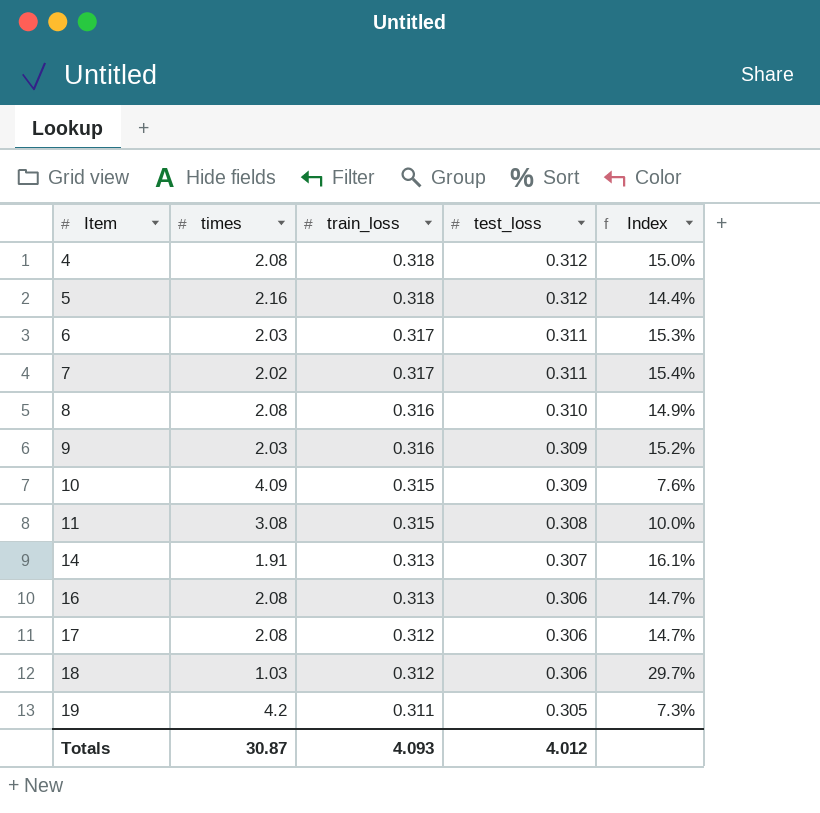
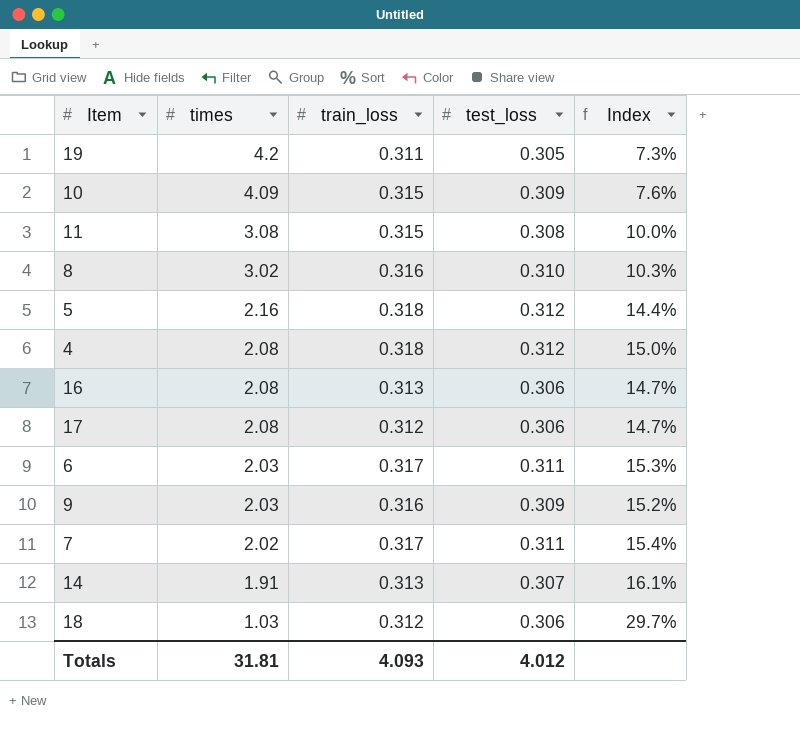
row order: Item ascending -> times descending
8 | times: 2.08 -> 3.02
8 | Index: 14.9% -> 10.3%
Totals | times: 30.87 -> 31.81

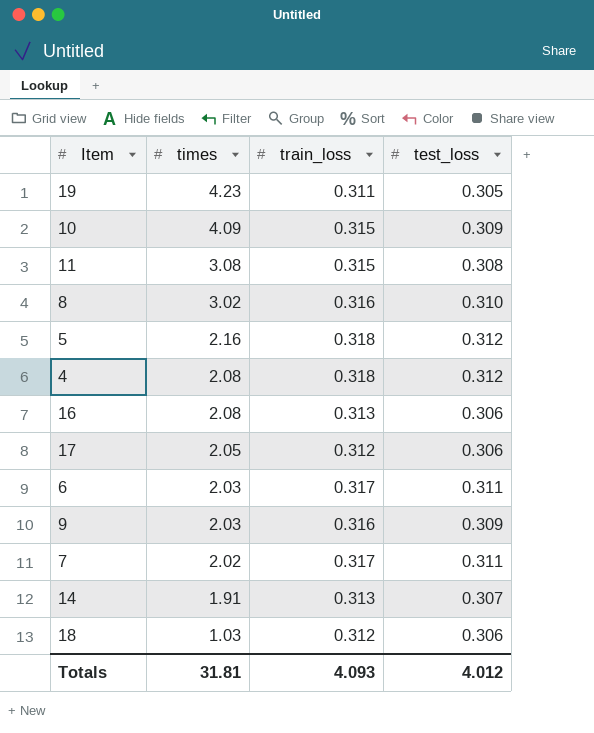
column Index | formula: [test_loss] / [times] -> none
19 | times: 4.2 -> 4.23
17 | times: 2.08 -> 2.05

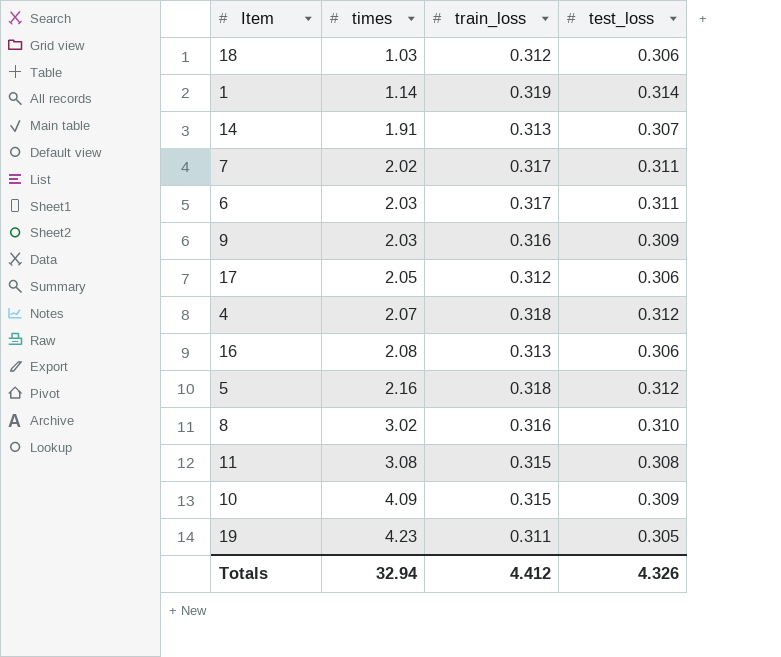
row order: times descending -> times ascending
row 1: none -> 1.14 | 0.319 | 0.314
4 | times: 2.08 -> 2.07
Totals | times: 31.81 -> 32.94
Totals | train_loss: 4.093 -> 4.412
Totals | test_loss: 4.012 -> 4.326

